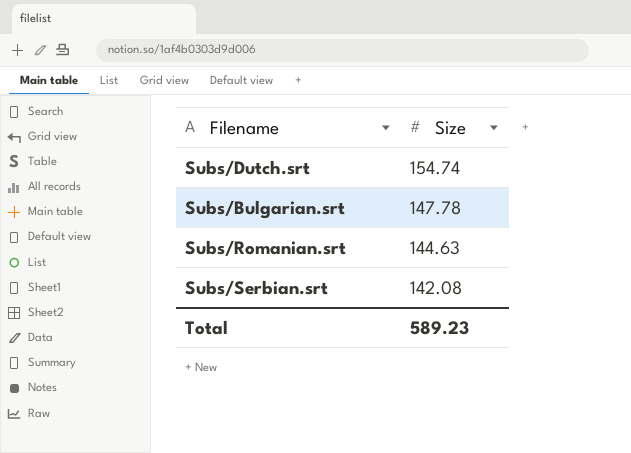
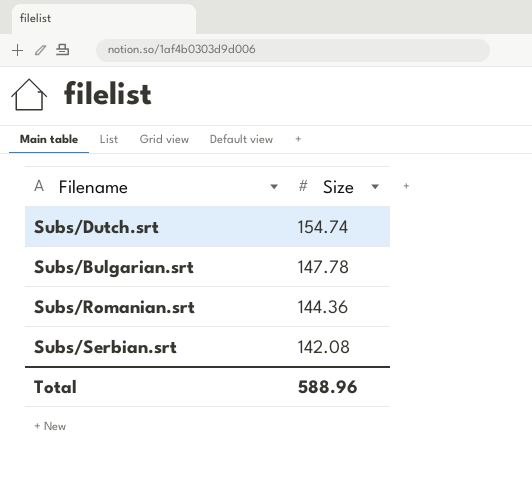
Subs/Romanian.srt | Size: 144.63 -> 144.36
Total | Size: 589.23 -> 588.96

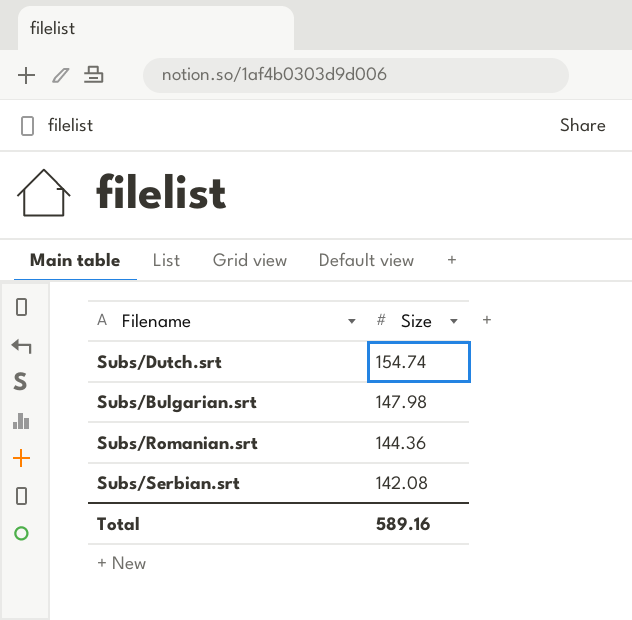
Subs/Bulgarian.srt | Size: 147.78 -> 147.98
Total | Size: 588.96 -> 589.16

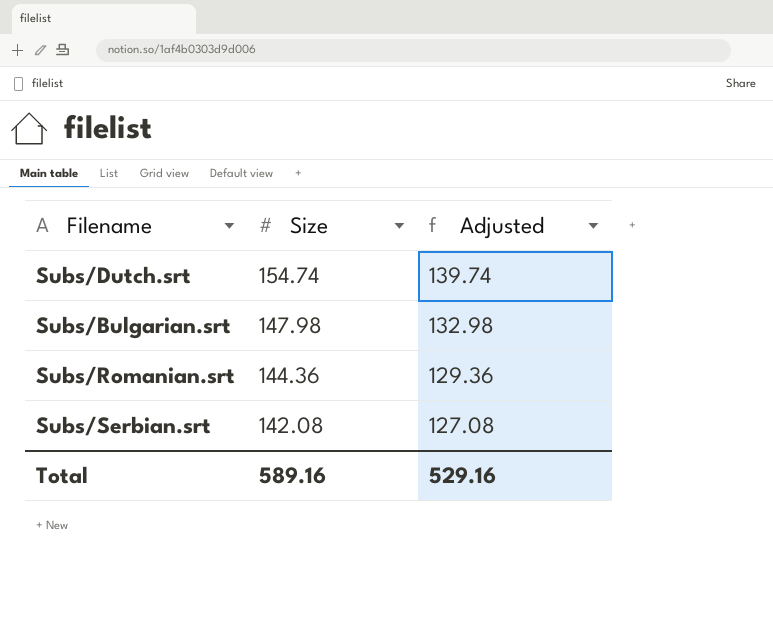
column Adjusted | formula: none -> [Size] - 15

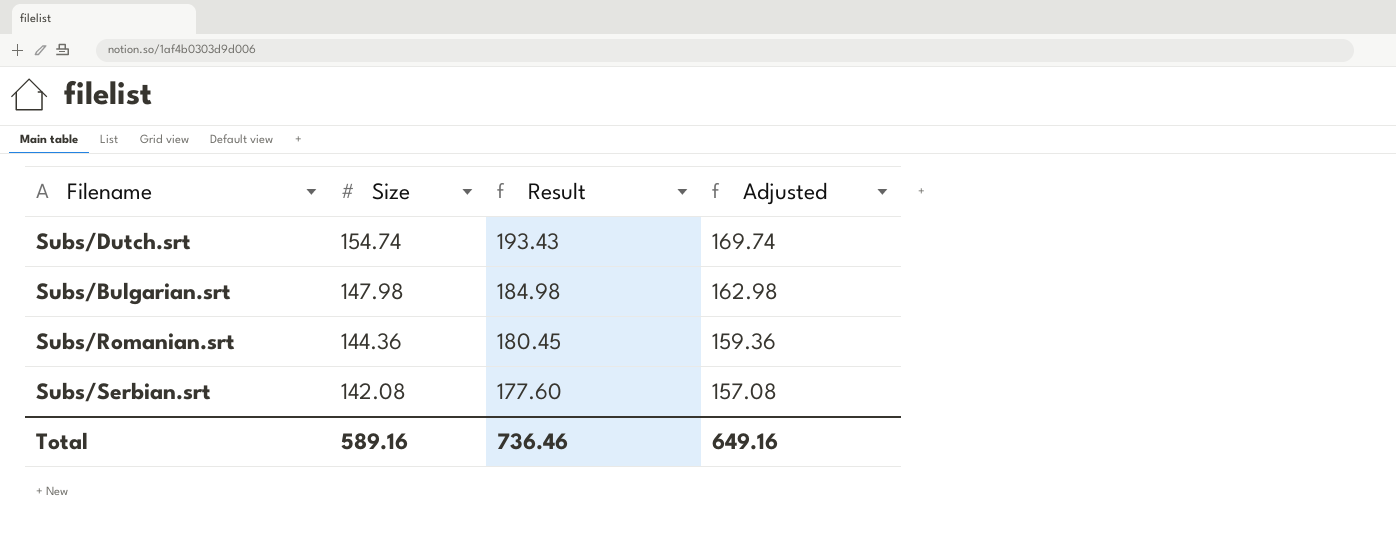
column Result | formula: none -> [Size] * 1.25
column Adjusted | formula: [Size] - 15 -> [Size] + 15
Total | Adjusted: 529.16 -> 649.16

